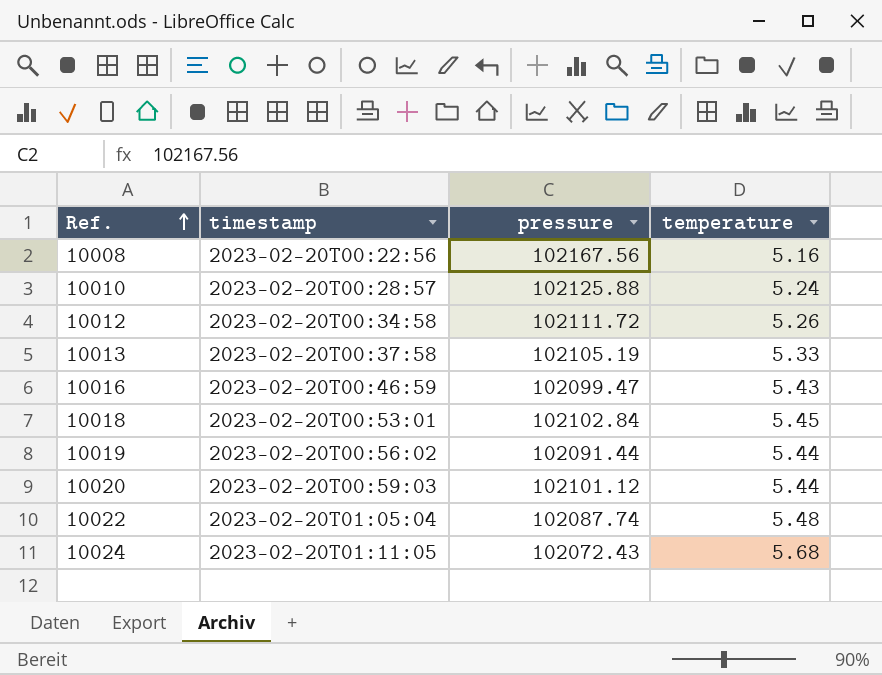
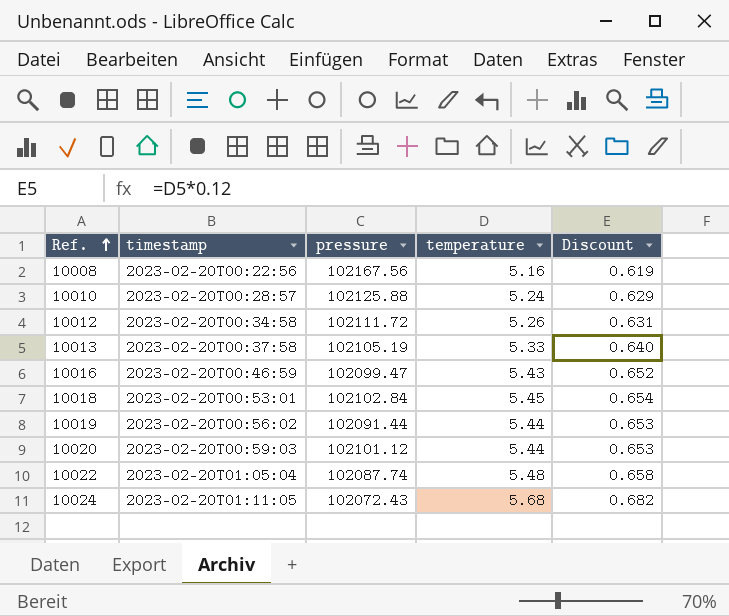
column Discount | formula: none -> [temperature] * 0.12

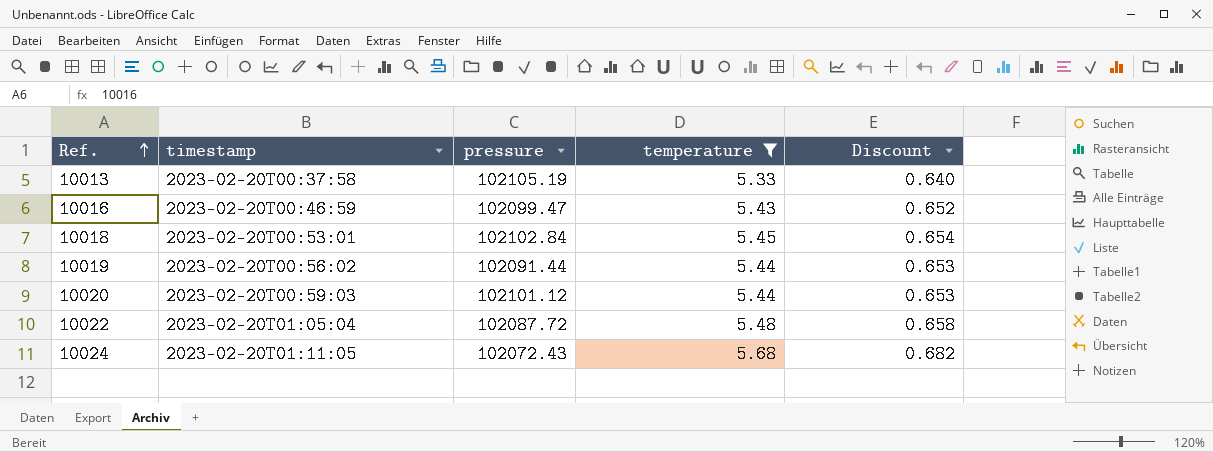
filter: none -> temperature >= 5.33
10022 | pressure: 102087.74 -> 102087.72

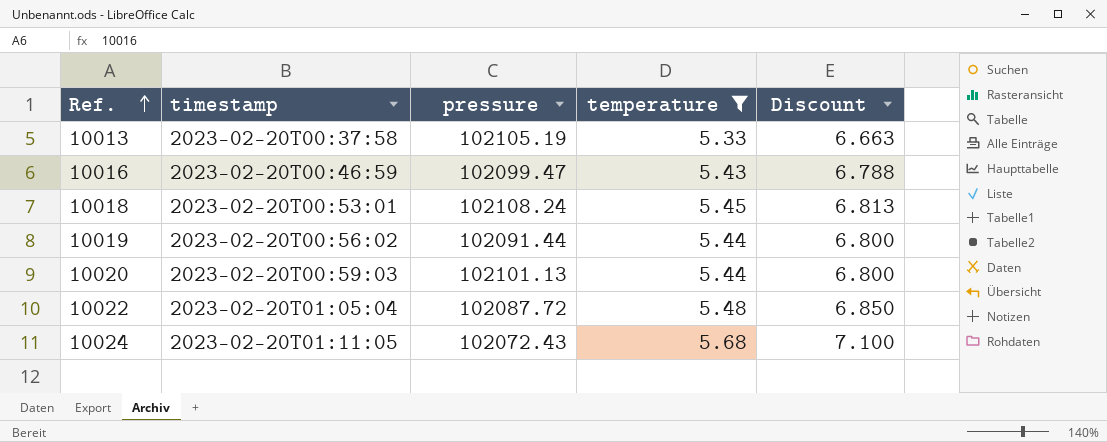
column Discount | formula: [temperature] * 0.12 -> [temperature] * 1.25
10018 | pressure: 102102.84 -> 102108.24
10020 | pressure: 102101.12 -> 102101.13

